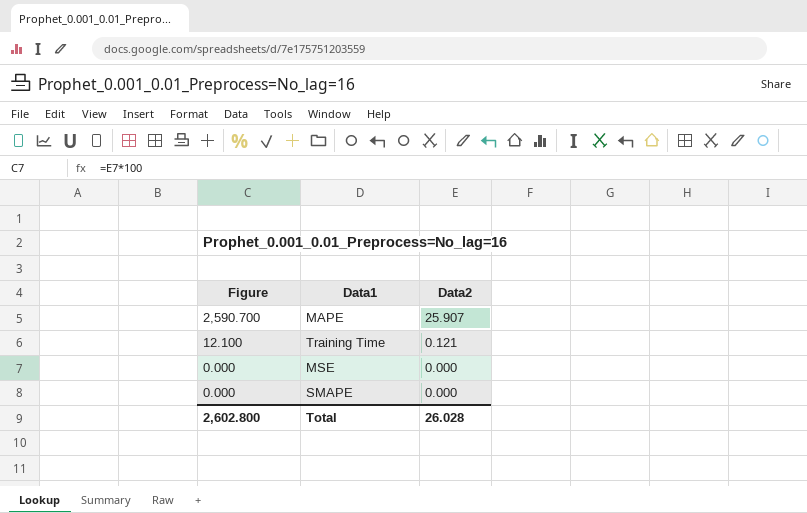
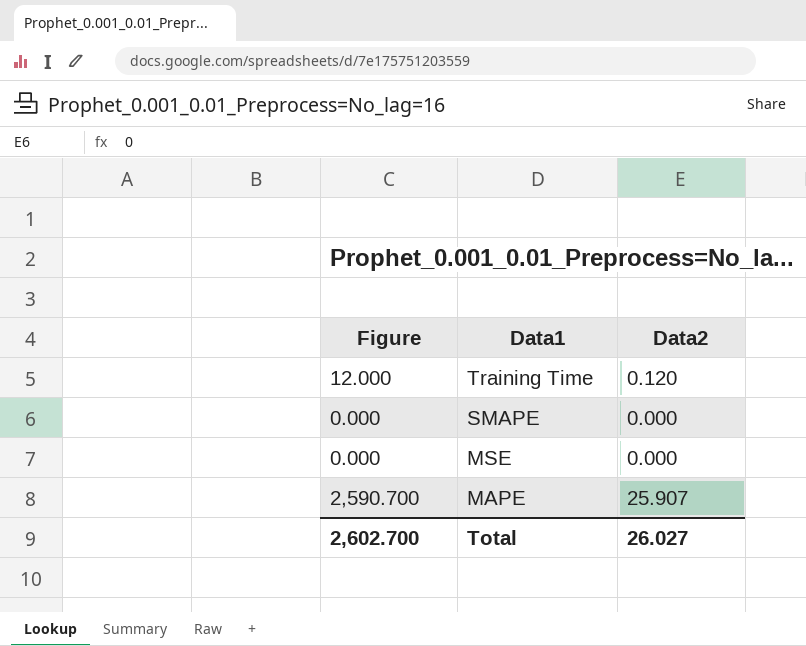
row order: Figure descending -> Data1 descending
Training Time | Figure: 12.100 -> 12.000
Training Time | Data2: 0.121 -> 0.120
Total | Figure: 2,602.800 -> 2,602.700
Total | Data2: 26.028 -> 26.027

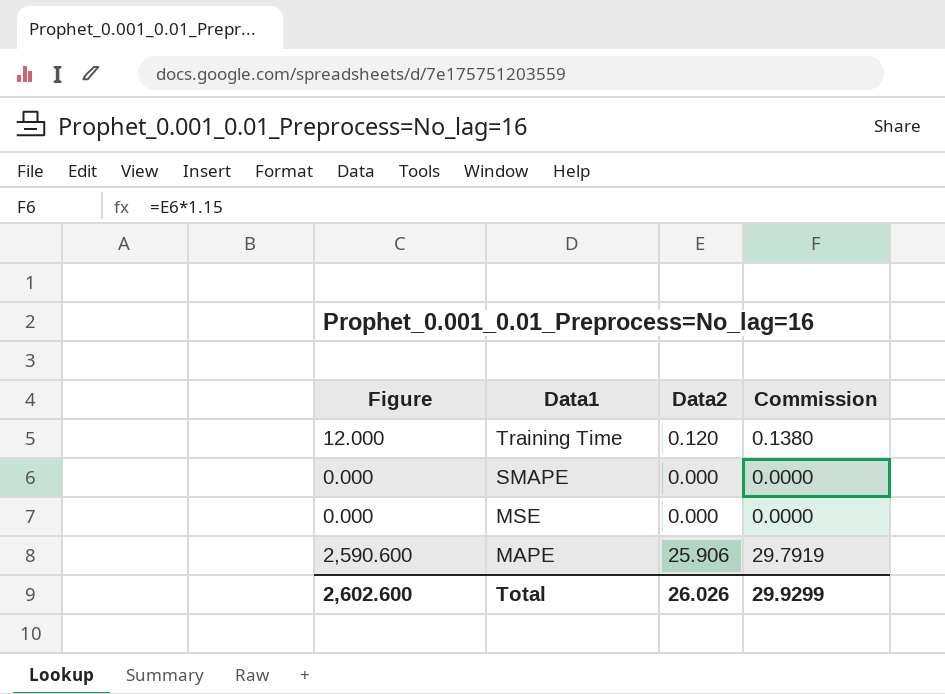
column Commission | formula: none -> [Data2] * 1.15
MAPE | Figure: 2,590.700 -> 2,590.600
MAPE | Data2: 25.907 -> 25.906
Total | Figure: 2,602.700 -> 2,602.600
Total | Data2: 26.027 -> 26.026

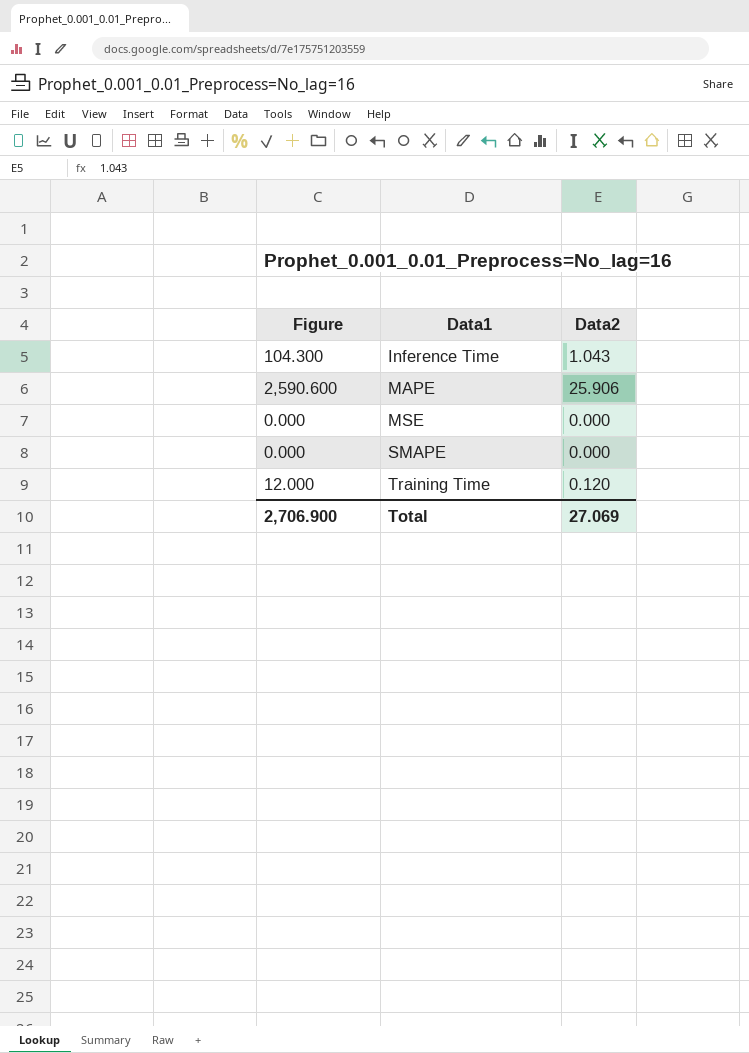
row order: Data1 descending -> Data1 ascending
column Commission | formula: [Data2] * 1.15 -> none
row Inference Time: none -> 104.300 | 1.043
Total | Figure: 2,602.600 -> 2,706.900
Total | Data2: 26.026 -> 27.069

